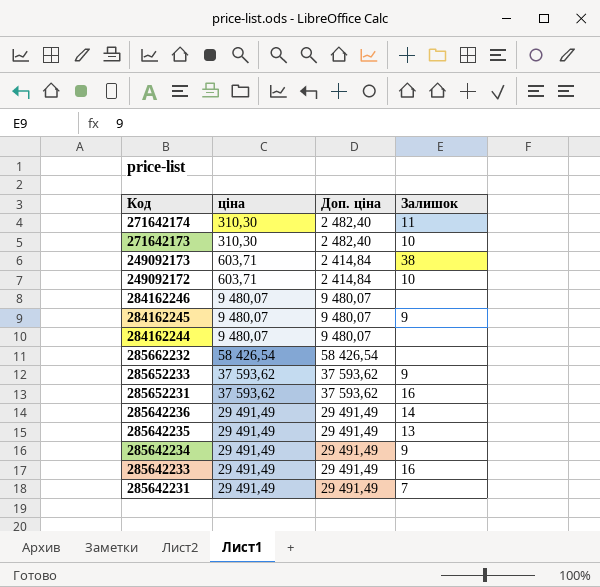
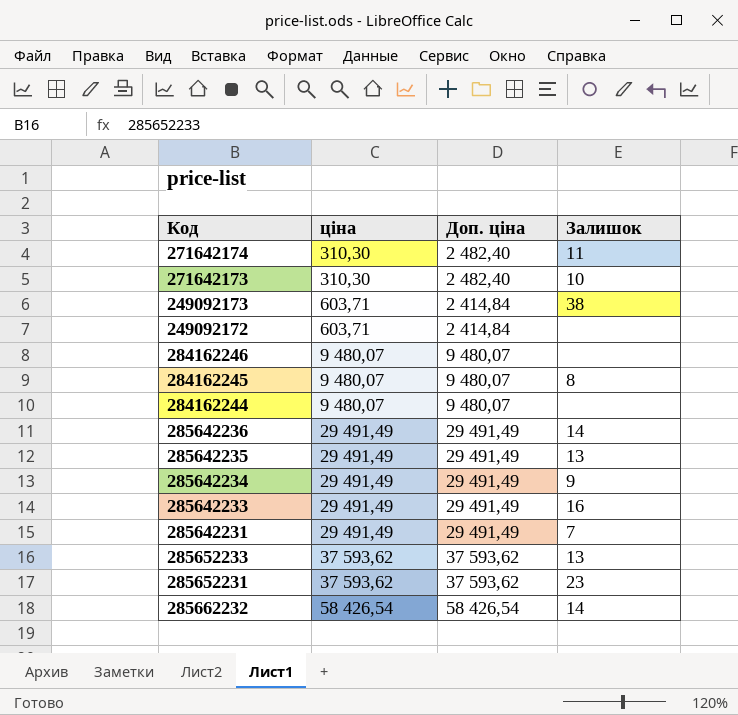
row order: none -> ціна ascending
249092172 | Залишок: 10 -> none
284162245 | Залишок: 9 -> 8
285652233 | Залишок: 9 -> 13
285652231 | Залишок: 16 -> 23
285662232 | Залишок: none -> 14

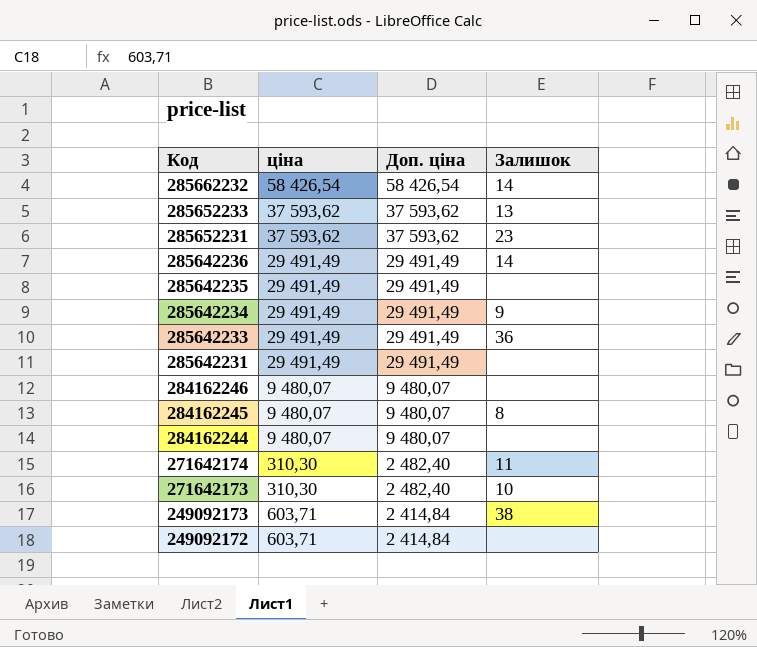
row order: ціна ascending -> Код descending
285642235 | Залишок: 13 -> none
285642233 | Залишок: 16 -> 36
285642231 | Залишок: 7 -> none

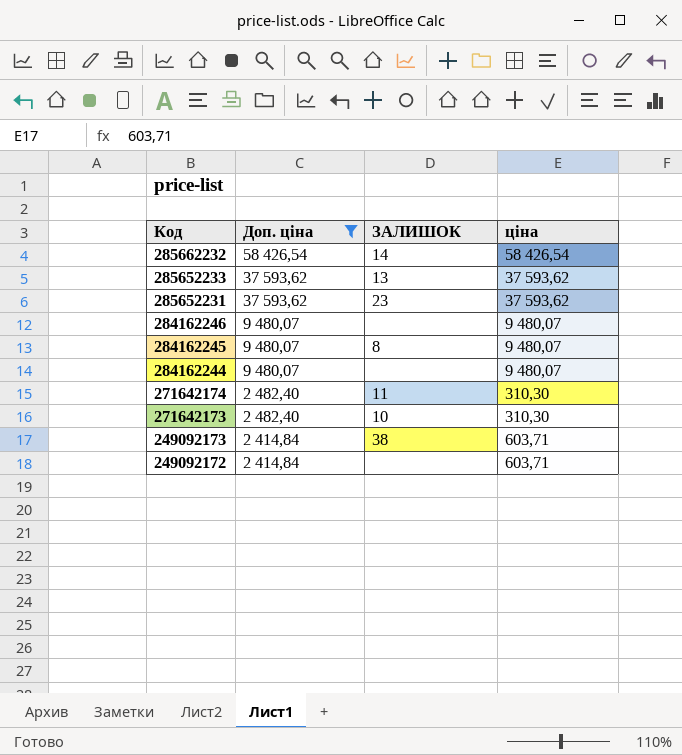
filter: none -> Доп. ціна != 29 491,49
column name: Залишок -> ЗАЛИШОК
column ціна | position: 2 -> 4

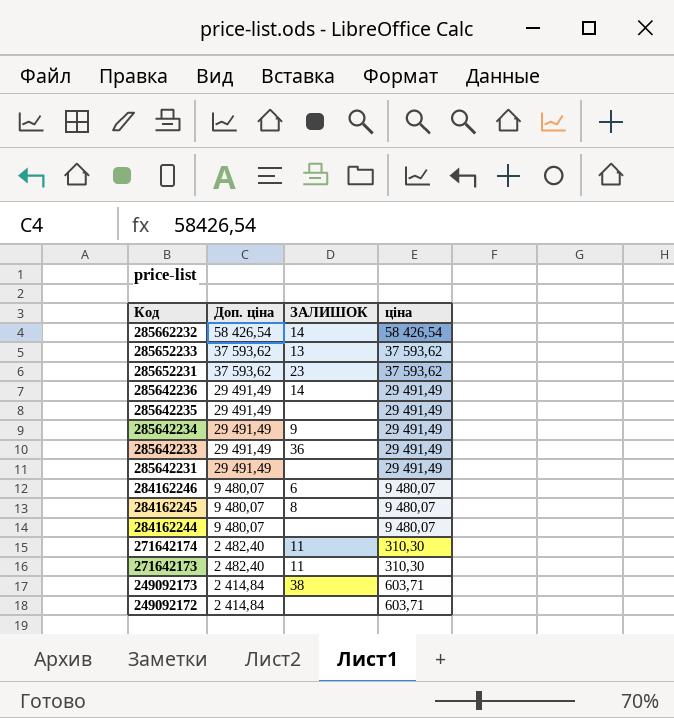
filter: Доп. ціна != 29 491,49 -> none
284162246 | ЗАЛИШОК: none -> 6
271642173 | ЗАЛИШОК: 10 -> 11

